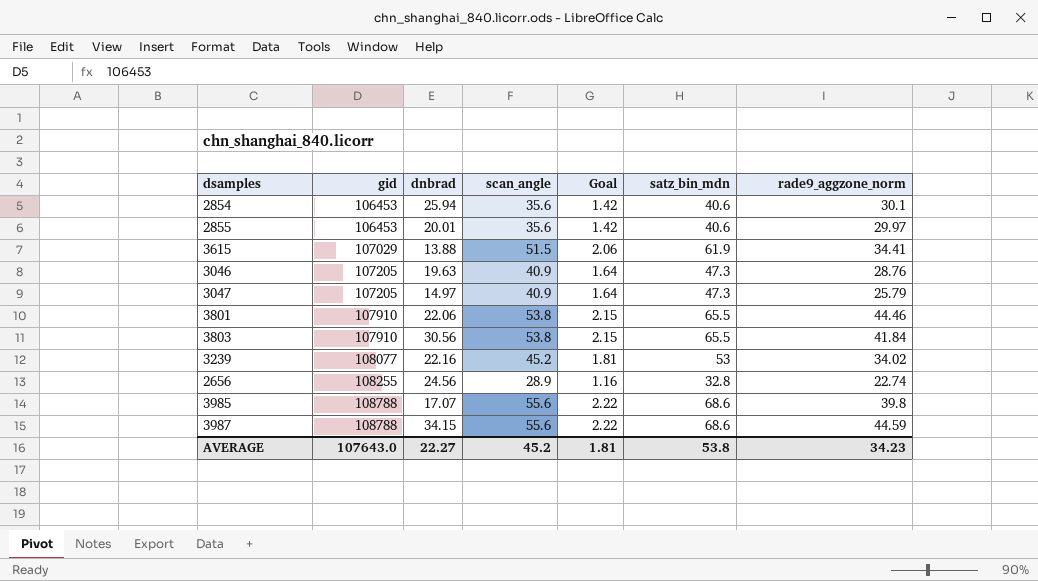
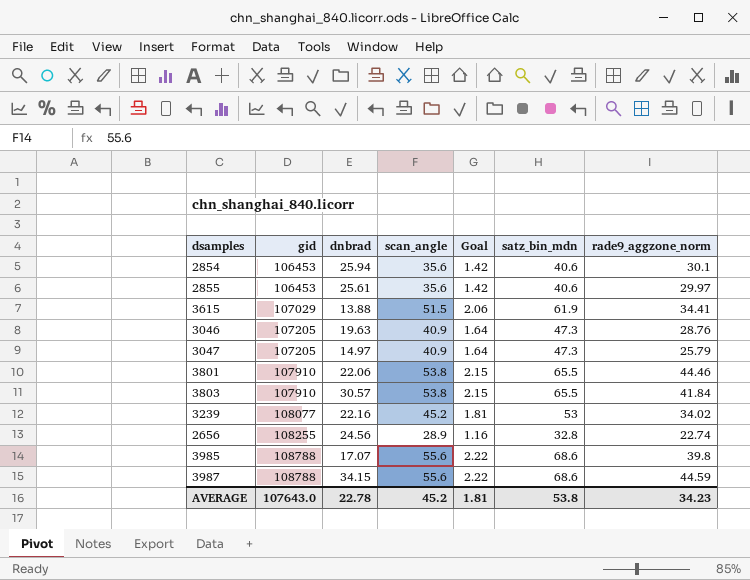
2855 | dnbrad: 20.01 -> 25.61
3803 | dnbrad: 30.56 -> 30.57
AVERAGE | dnbrad: 22.27 -> 22.78

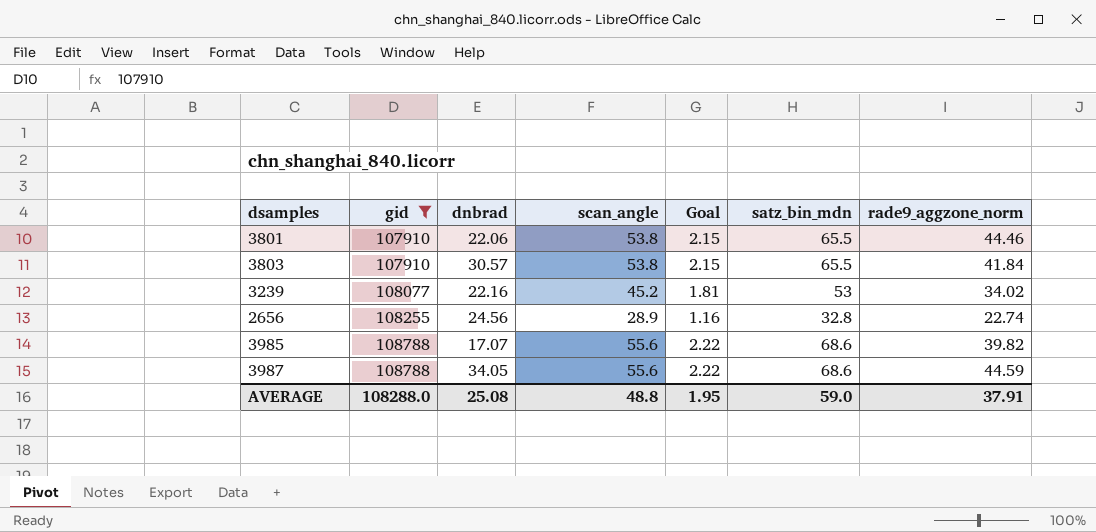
filter: none -> gid >= 107910
3985 | rade9_aggzone_norm: 39.8 -> 39.82
3987 | dnbrad: 34.15 -> 34.05
AVERAGE | gid: 107643.0 -> 108288.0
AVERAGE | dnbrad: 22.78 -> 25.08
AVERAGE | scan_angle: 45.2 -> 48.8
AVERAGE | Goal: 1.81 -> 1.95
AVERAGE | satz_bin_mdn: 53.8 -> 59.0
AVERAGE | rade9_aggzone_norm: 34.23 -> 37.91

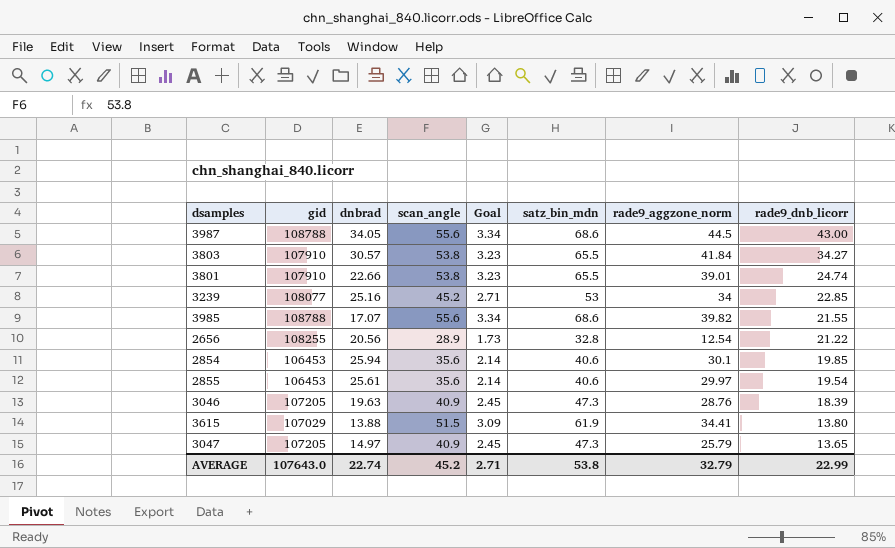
filter: gid >= 107910 -> none
row order: gid ascending -> rade9_dnb_licorr descending
column Goal | formula: [scan_angle] * 0.04 -> [scan_angle] * 0.06
column rade9_dnb_licorr | position: none -> 8
3987 | rade9_aggzone_norm: 44.59 -> 44.5
3801 | dnbrad: 22.06 -> 22.66
3801 | rade9_aggzone_norm: 44.46 -> 39.01
3239 | dnbrad: 22.16 -> 25.16
3239 | rade9_aggzone_norm: 34.02 -> 34
2656 | dnbrad: 24.56 -> 20.56
2656 | rade9_aggzone_norm: 22.74 -> 12.54
AVERAGE | gid: 108288.0 -> 107643.0
AVERAGE | dnbrad: 25.08 -> 22.74
AVERAGE | scan_angle: 48.8 -> 45.2
AVERAGE | Goal: 1.95 -> 2.71
AVERAGE | satz_bin_mdn: 59.0 -> 53.8
AVERAGE | rade9_aggzone_norm: 37.91 -> 32.79

